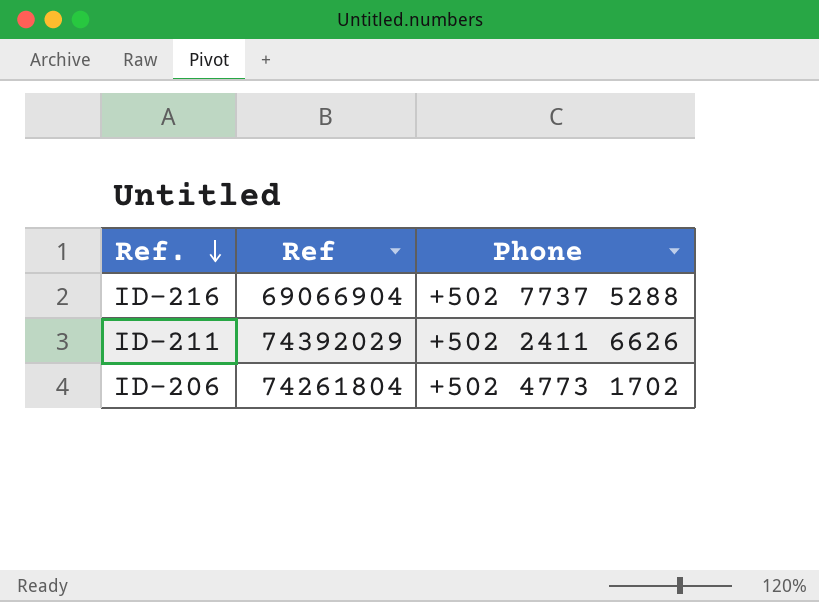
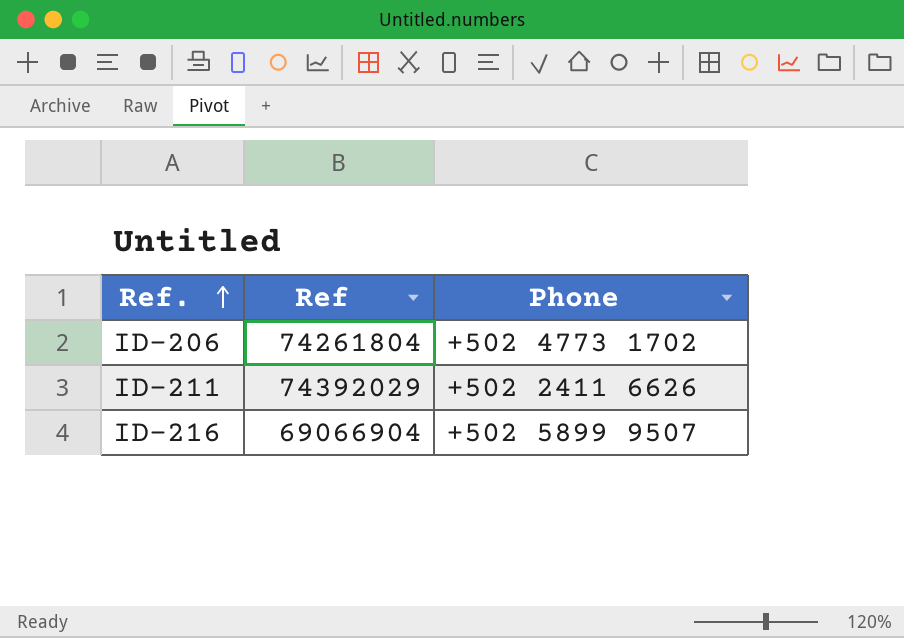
row order: Ref. descending -> Ref. ascending
ID-216 | Phone: +502 7737 5288 -> +502 5899 9507

